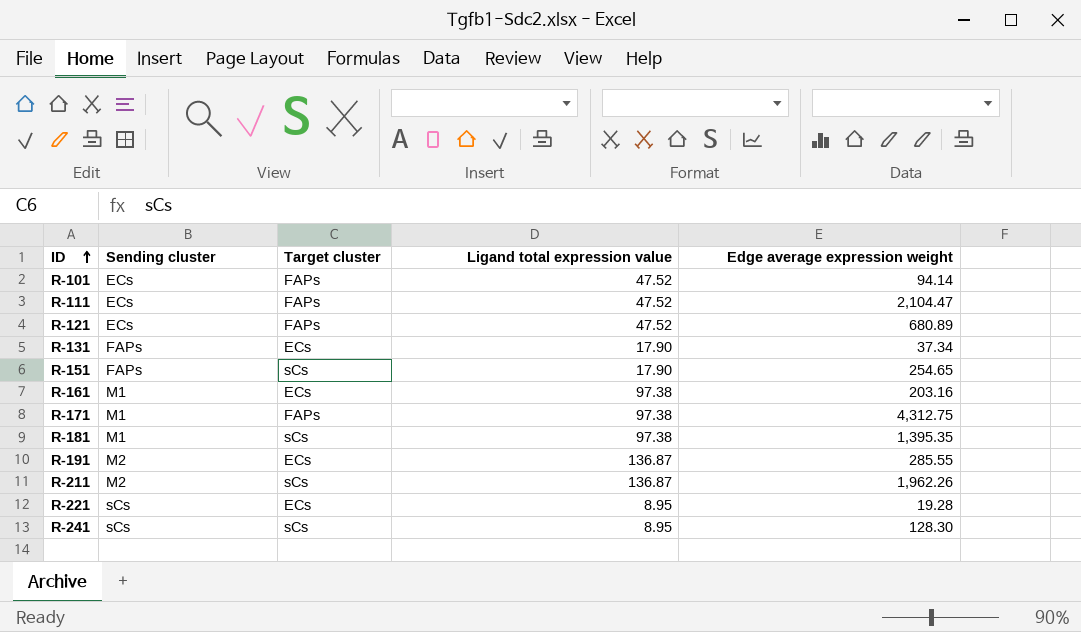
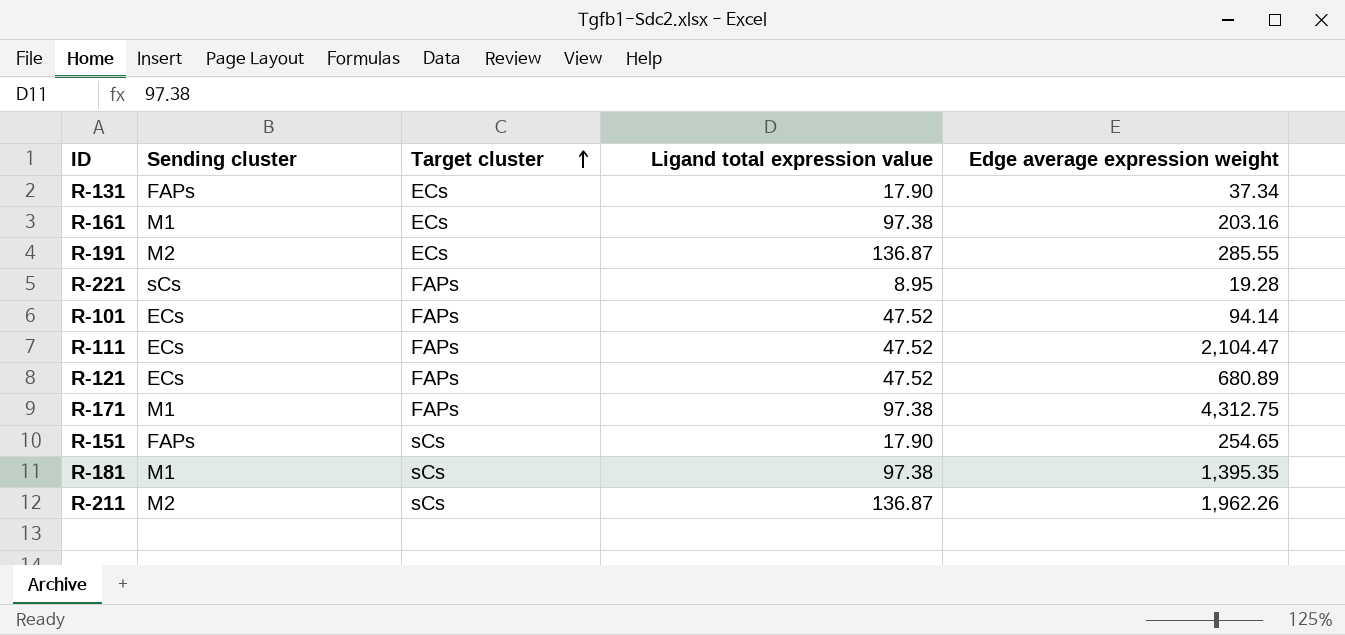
row order: ID ascending -> Target cluster ascending
row R-241: sCs | sCs | 8.95 | 128.30 -> none
R-221 | Target cluster: ECs -> FAPs

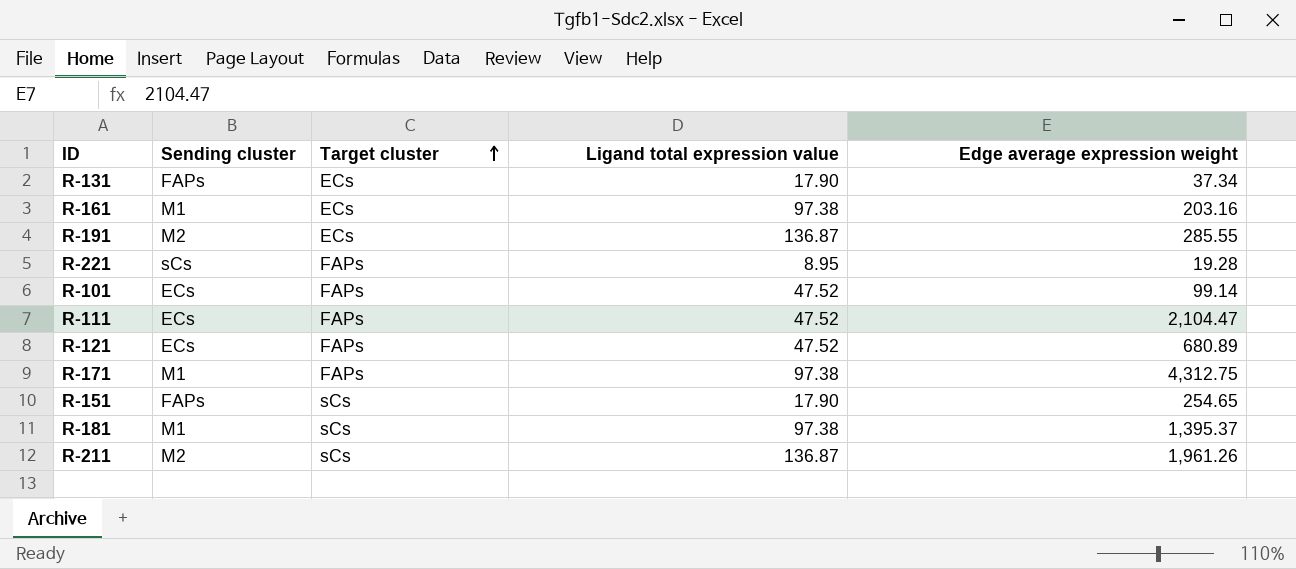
R-101 | Edge average expression weight: 94.14 -> 99.14
R-181 | Edge average expression weight: 1,395.35 -> 1,395.37
R-211 | Edge average expression weight: 1,962.26 -> 1,961.26

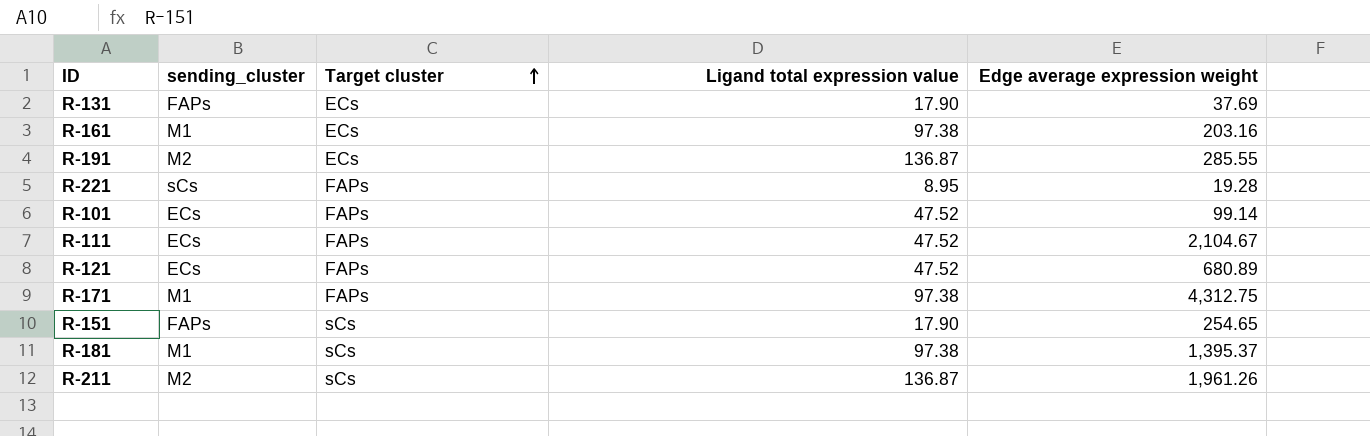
column name: Sending cluster -> sending_cluster
R-131 | Edge average expression weight: 37.34 -> 37.69
R-111 | Edge average expression weight: 2,104.47 -> 2,104.67

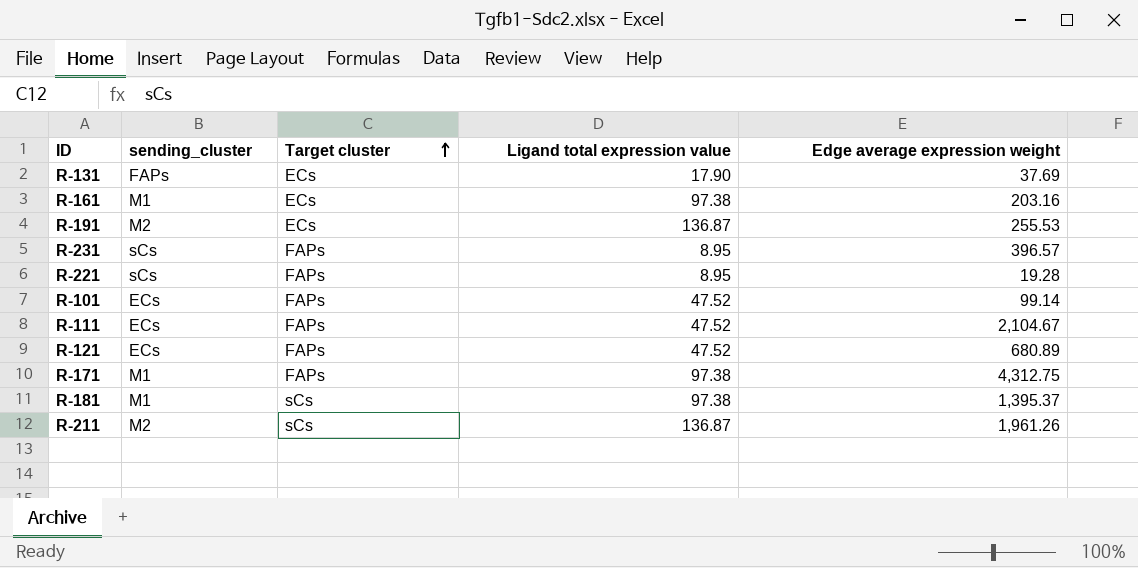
row R-151: FAPs | sCs | 17.90 | 254.65 -> none
R-191 | Edge average expression weight: 285.55 -> 255.53
row R-231: none -> sCs | FAPs | 8.95 | 396.57

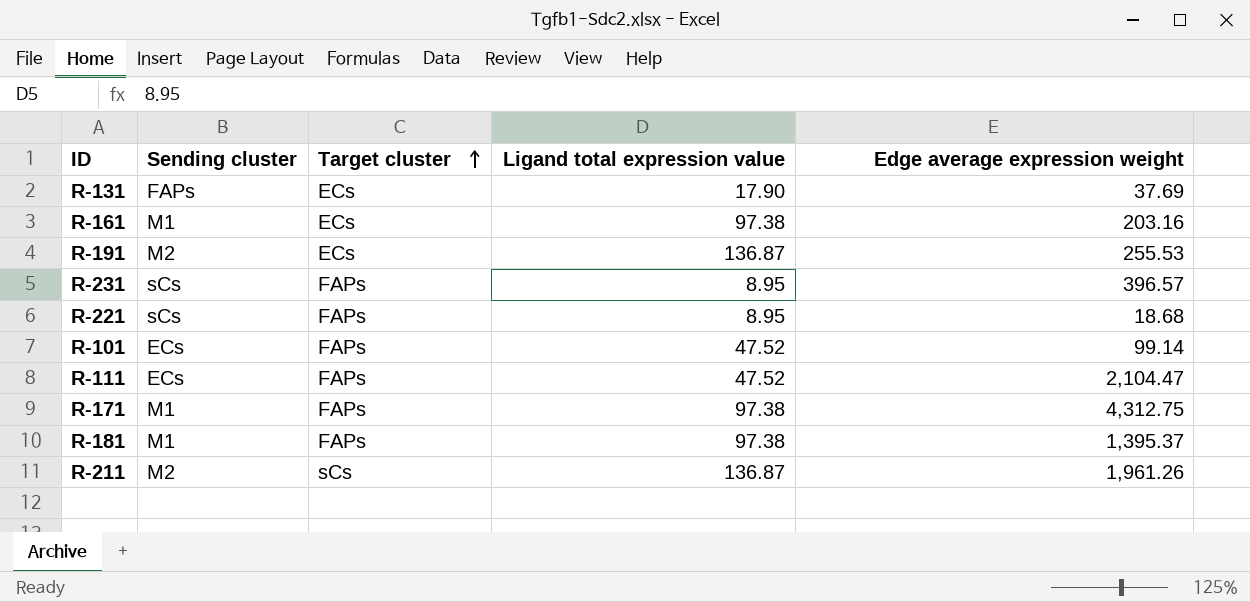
column name: sending_cluster -> Sending cluster
row R-121: ECs | FAPs | 47.52 | 680.89 -> none
R-221 | Edge average expression weight: 19.28 -> 18.68
R-111 | Edge average expression weight: 2,104.67 -> 2,104.47
R-181 | Target cluster: sCs -> FAPs

